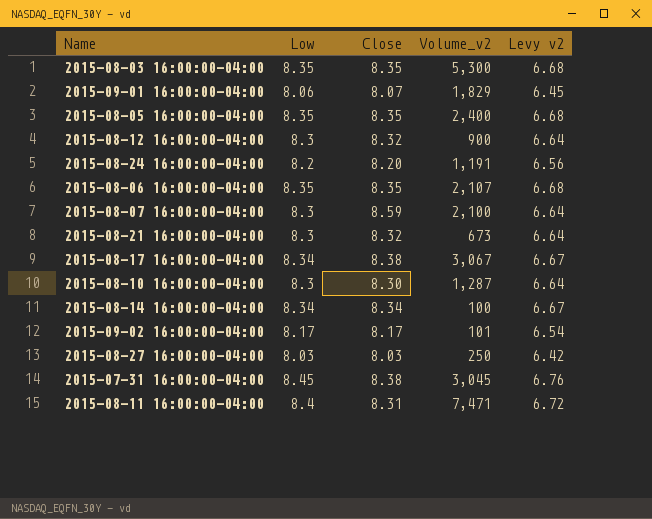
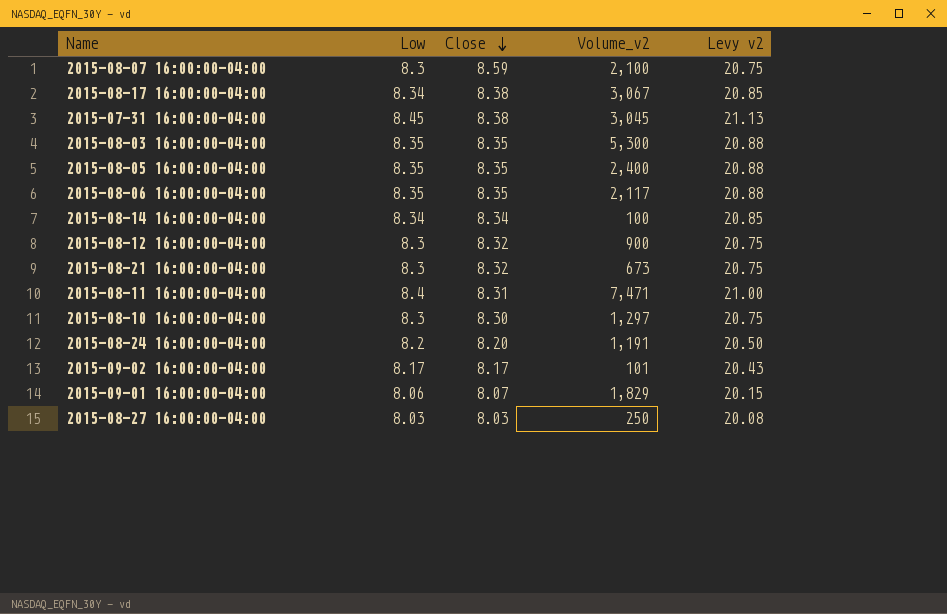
row order: none -> Close descending
column Levy v2 | formula: [Low] * 0.8 -> [Low] * 2.5
2015-08-06 16:00:00-04:00 | Volume_v2: 2,107 -> 2,117
2015-08-10 16:00:00-04:00 | Volume_v2: 1,287 -> 1,297

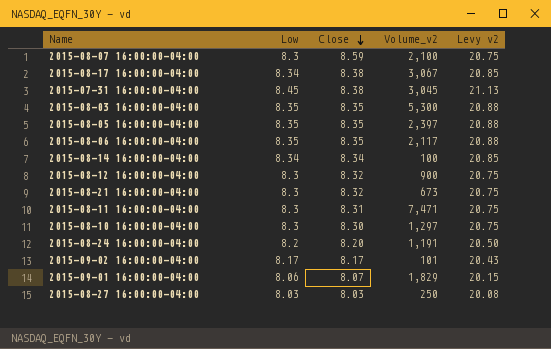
2015-08-05 16:00:00-04:00 | Volume_v2: 2,400 -> 2,397
2015-08-11 16:00:00-04:00 | Low: 8.4 -> 8.3
2015-08-11 16:00:00-04:00 | Levy v2: 21.00 -> 20.75

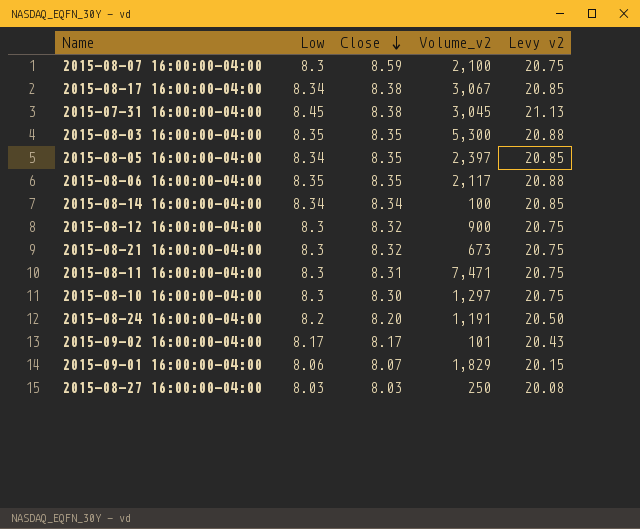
2015-08-05 16:00:00-04:00 | Low: 8.35 -> 8.34
2015-08-05 16:00:00-04:00 | Levy v2: 20.88 -> 20.85

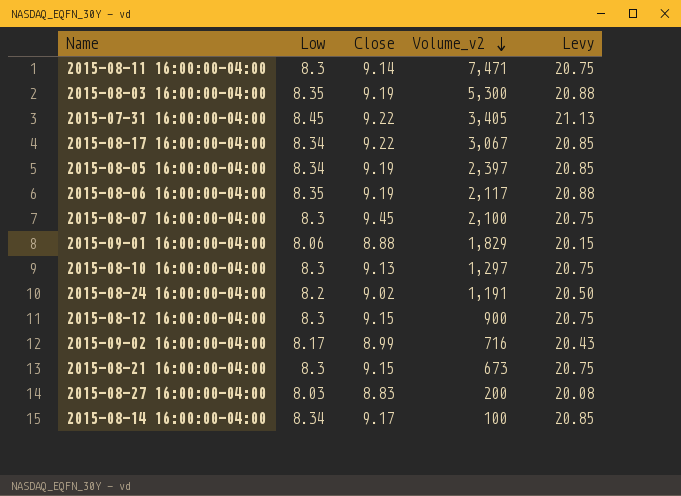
row order: Close descending -> Volume_v2 descending
column name: Levy v2 -> Levy
2015-08-11 16:00:00-04:00 | Close: 8.31 -> 9.14
2015-08-03 16:00:00-04:00 | Close: 8.35 -> 9.19
2015-07-31 16:00:00-04:00 | Close: 8.38 -> 9.22
2015-07-31 16:00:00-04:00 | Volume_v2: 3,045 -> 3,405
2015-08-17 16:00:00-04:00 | Close: 8.38 -> 9.22
2015-08-05 16:00:00-04:00 | Close: 8.35 -> 9.19
2015-08-06 16:00:00-04:00 | Close: 8.35 -> 9.19
2015-08-07 16:00:00-04:00 | Close: 8.59 -> 9.45
2015-09-01 16:00:00-04:00 | Close: 8.07 -> 8.88
2015-08-10 16:00:00-04:00 | Close: 8.30 -> 9.13
2015-08-24 16:00:00-04:00 | Close: 8.20 -> 9.02
2015-08-12 16:00:00-04:00 | Close: 8.32 -> 9.15
2015-09-02 16:00:00-04:00 | Close: 8.17 -> 8.99
2015-09-02 16:00:00-04:00 | Volume_v2: 101 -> 716
2015-08-21 16:00:00-04:00 | Close: 8.32 -> 9.15
2015-08-27 16:00:00-04:00 | Close: 8.03 -> 8.83
2015-08-27 16:00:00-04:00 | Volume_v2: 250 -> 200
2015-08-14 16:00:00-04:00 | Close: 8.34 -> 9.17

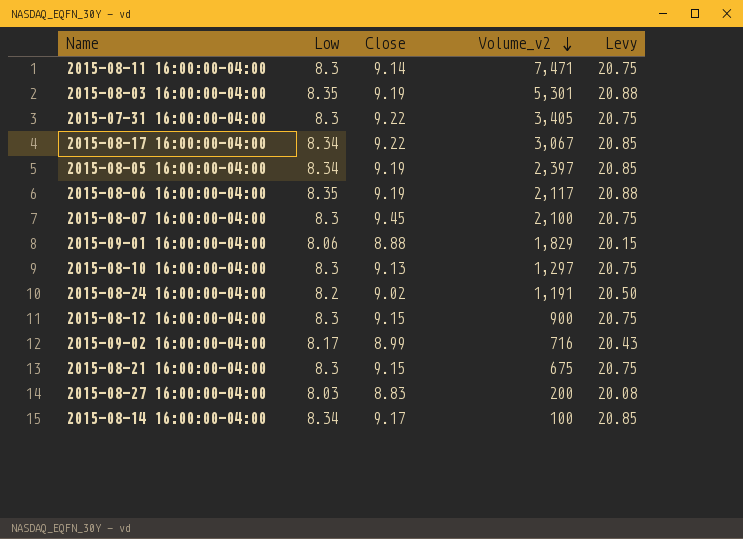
2015-08-03 16:00:00-04:00 | Volume_v2: 5,300 -> 5,301
2015-07-31 16:00:00-04:00 | Low: 8.45 -> 8.3
2015-07-31 16:00:00-04:00 | Levy: 21.13 -> 20.75
2015-08-21 16:00:00-04:00 | Volume_v2: 673 -> 675

